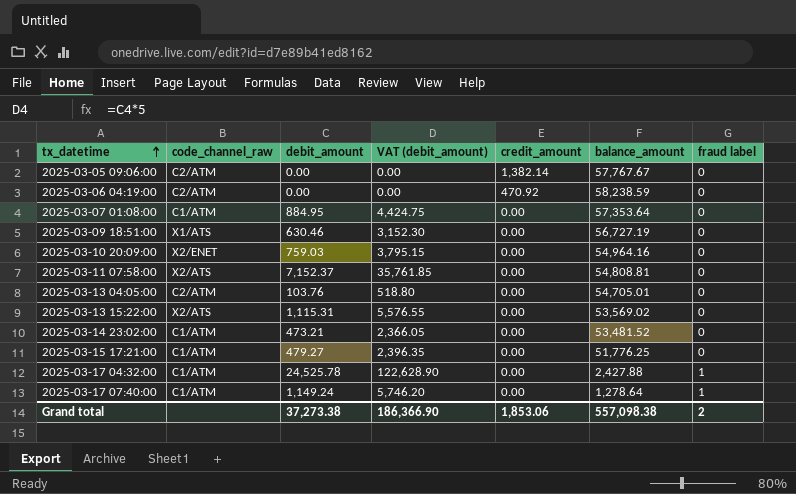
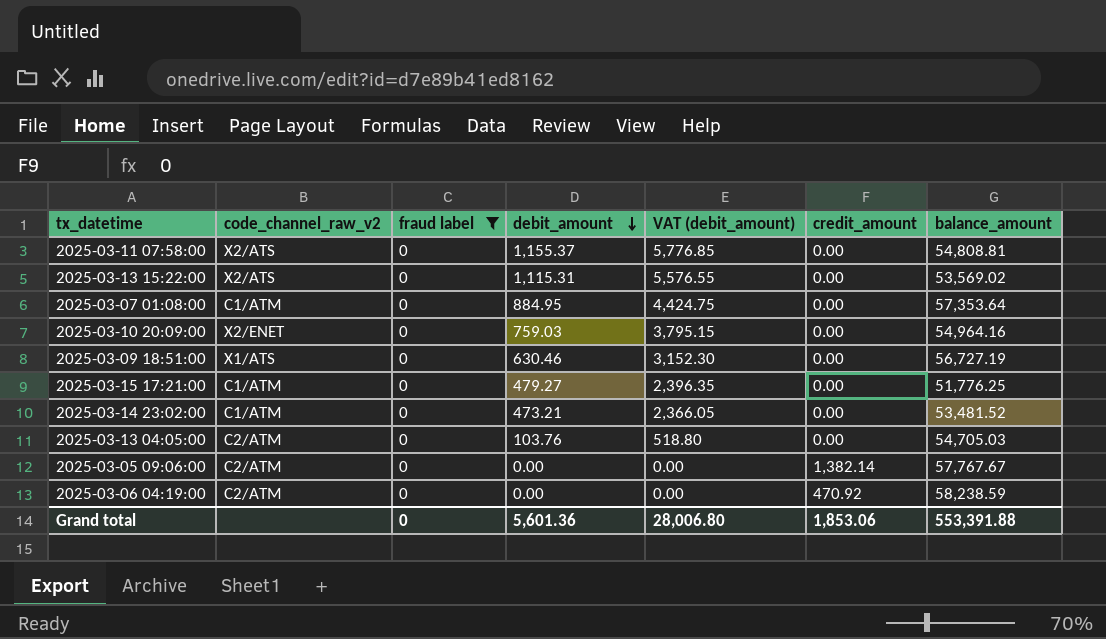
filter: none -> fraud label = 0
row order: tx_datetime ascending -> debit_amount descending
column name: code_channel_raw -> code_channel_raw_v2
column fraud label | position: 7 -> 3
2025-03-11 07:58:00 | debit_amount: 7,152.37 -> 1,155.37
2025-03-11 07:58:00 | VAT (debit_amount): 35,761.85 -> 5,776.85
2025-03-13 04:05:00 | balance_amount: 54,705.01 -> 54,705.03
Grand total | fraud label: 2 -> 0
Grand total | debit_amount: 37,273.38 -> 5,601.36
Grand total | VAT (debit_amount): 186,366.90 -> 28,006.80
Grand total | balance_amount: 557,098.38 -> 553,391.88

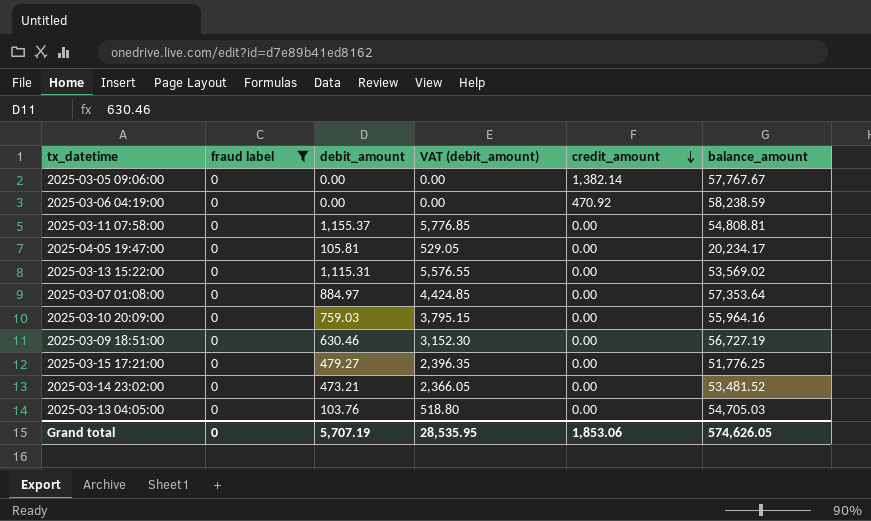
row order: debit_amount descending -> credit_amount descending
column code_channel_raw_v2 | position: 2 -> none
row 2025-04-05 19:47:00: none -> 0 | 105.81 | 529.05 | 0.00 | 20,234.17
2025-03-07 01:08:00 | debit_amount: 884.95 -> 884.97
2025-03-07 01:08:00 | VAT (debit_amount): 4,424.75 -> 4,424.85
2025-03-10 20:09:00 | balance_amount: 54,964.16 -> 55,964.16
Grand total | debit_amount: 5,601.36 -> 5,707.19
Grand total | VAT (debit_amount): 28,006.80 -> 28,535.95
Grand total | balance_amount: 553,391.88 -> 574,626.05

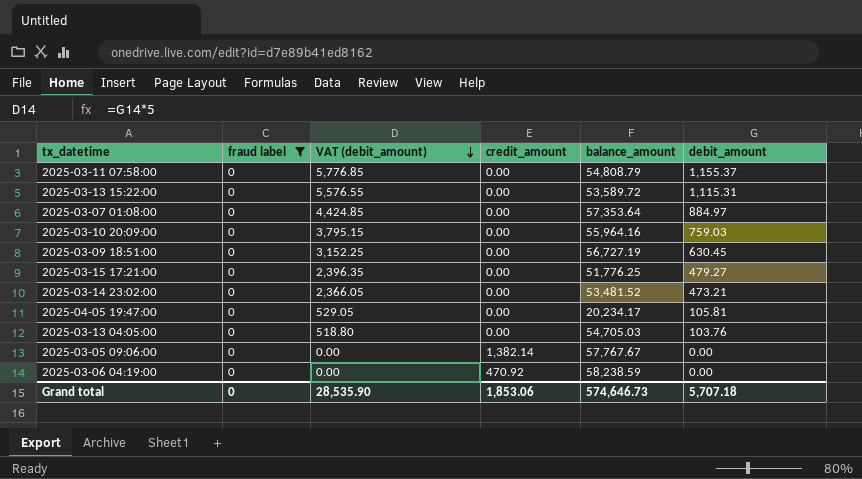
row order: credit_amount descending -> VAT (debit_amount) descending
column debit_amount | position: 3 -> 6
2025-03-11 07:58:00 | balance_amount: 54,808.81 -> 54,808.79
2025-03-13 15:22:00 | balance_amount: 53,569.02 -> 53,589.72
2025-03-09 18:51:00 | VAT (debit_amount): 3,152.30 -> 3,152.25
2025-03-09 18:51:00 | debit_amount: 630.46 -> 630.45
Grand total | VAT (debit_amount): 28,535.95 -> 28,535.90
Grand total | balance_amount: 574,626.05 -> 574,646.73
Grand total | debit_amount: 5,707.19 -> 5,707.18

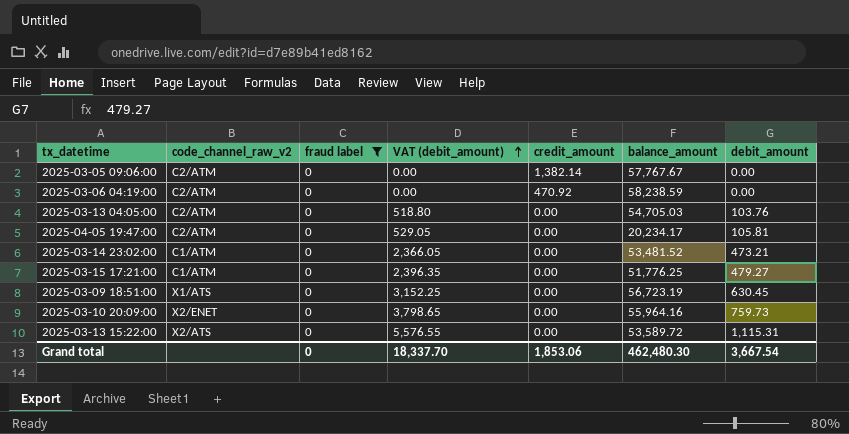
row order: VAT (debit_amount) descending -> VAT (debit_amount) ascending
column code_channel_raw_v2 | position: none -> 2
row 2025-03-11 07:58:00: 0 | 5,776.85 | 0.00 | 54,808.79 | 1,155.37 -> none
row 2025-03-07 01:08:00: 0 | 4,424.85 | 0.00 | 57,353.64 | 884.97 -> none
2025-03-09 18:51:00 | balance_amount: 56,727.19 -> 56,723.19
2025-03-10 20:09:00 | VAT (debit_amount): 3,795.15 -> 3,798.65
2025-03-10 20:09:00 | debit_amount: 759.03 -> 759.73
Grand total | VAT (debit_amount): 28,535.90 -> 18,337.70
Grand total | balance_amount: 574,646.73 -> 462,480.30
Grand total | debit_amount: 5,707.18 -> 3,667.54

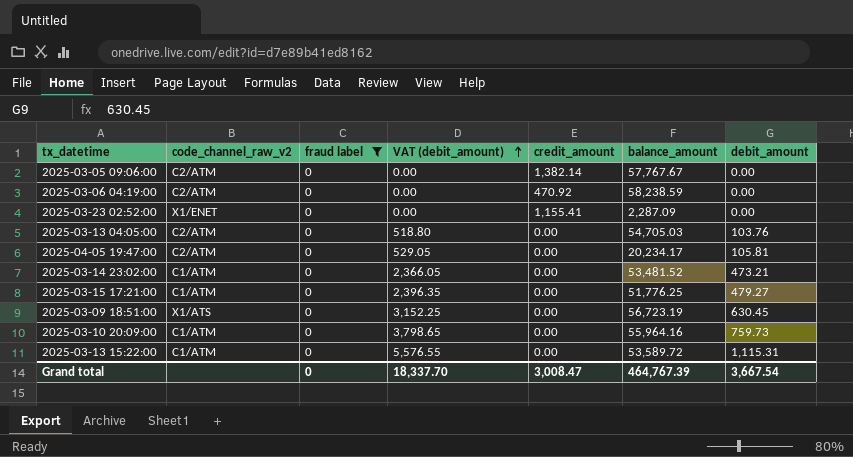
row 2025-03-23 02:52:00: none -> X1/ENET | 0 | 0.00 | 1,155.41 | 2,287.09 | 0.00
2025-03-10 20:09:00 | code_channel_raw_v2: X2/ENET -> C1/ATM
2025-03-13 15:22:00 | code_channel_raw_v2: X2/ATS -> C1/ATM
Grand total | credit_amount: 1,853.06 -> 3,008.47
Grand total | balance_amount: 462,480.30 -> 464,767.39

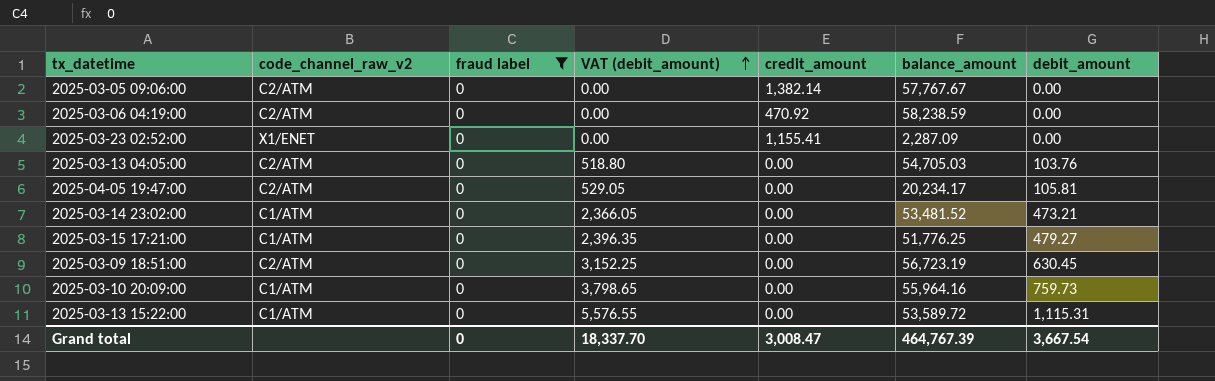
2025-03-09 18:51:00 | code_channel_raw_v2: X1/ATS -> C2/ATM

